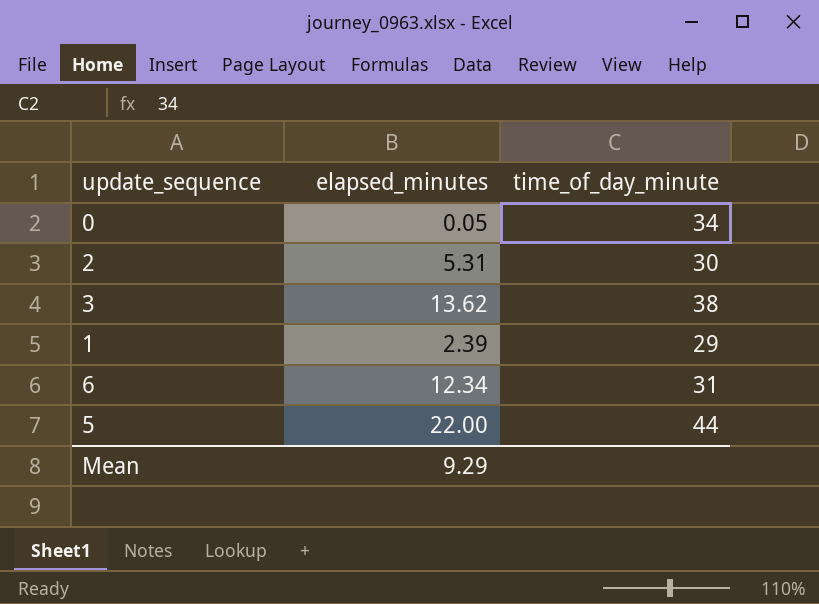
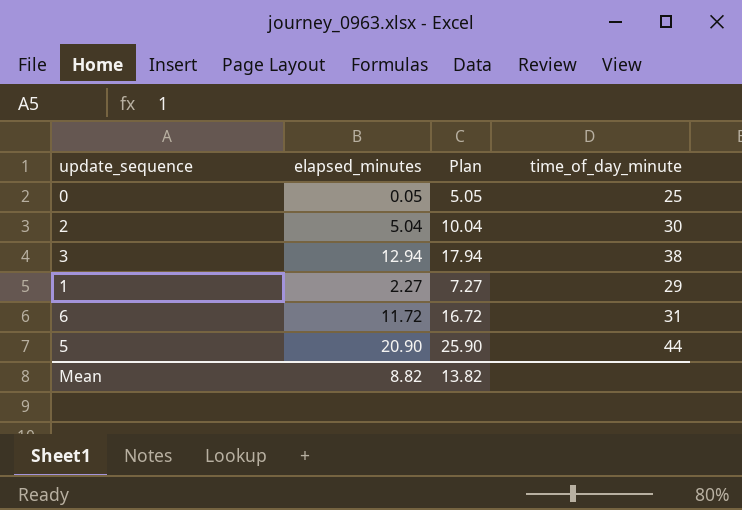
column Plan | formula: none -> [elapsed_minutes] + 5
0 | time_of_day_minute: 34 -> 25
2 | elapsed_minutes: 5.31 -> 5.04
3 | elapsed_minutes: 13.62 -> 12.94
1 | elapsed_minutes: 2.39 -> 2.27
6 | elapsed_minutes: 12.34 -> 11.72
5 | elapsed_minutes: 22.00 -> 20.90
Mean | elapsed_minutes: 9.29 -> 8.82

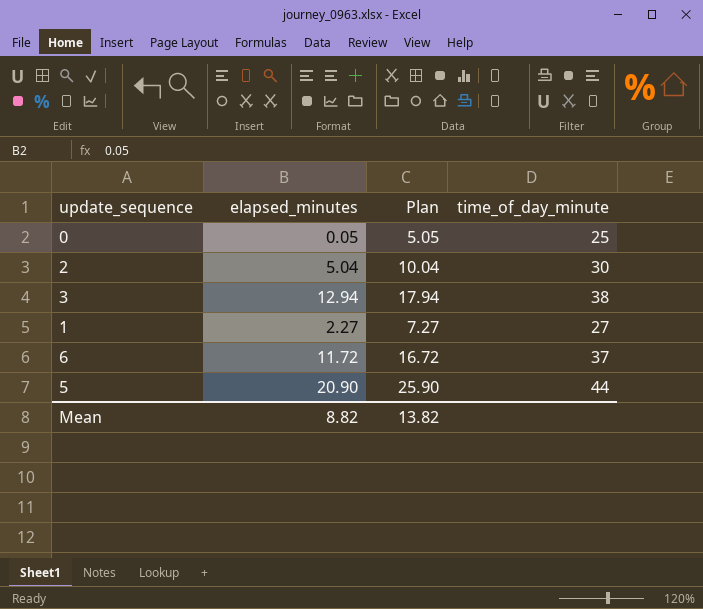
1 | time_of_day_minute: 29 -> 27
6 | time_of_day_minute: 31 -> 37

